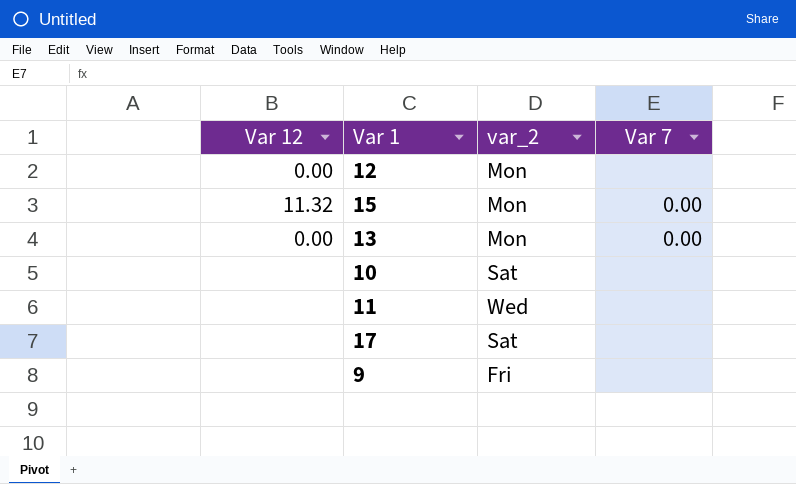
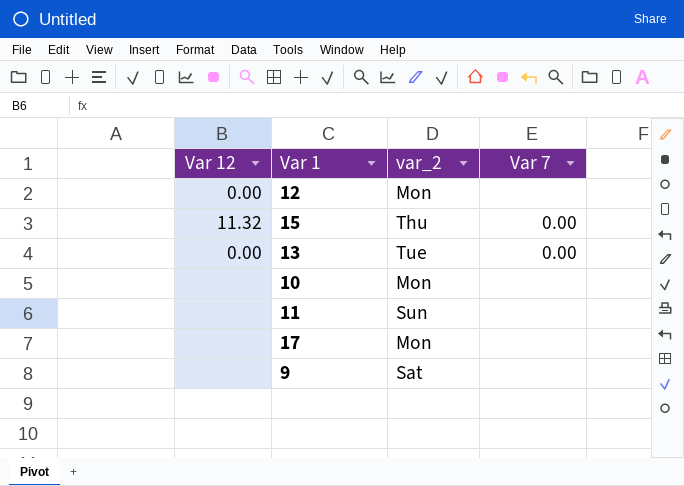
15 | var_2: Mon -> Thu
13 | var_2: Mon -> Tue
10 | var_2: Sat -> Mon
11 | var_2: Wed -> Sun
17 | var_2: Sat -> Mon
9 | var_2: Fri -> Sat

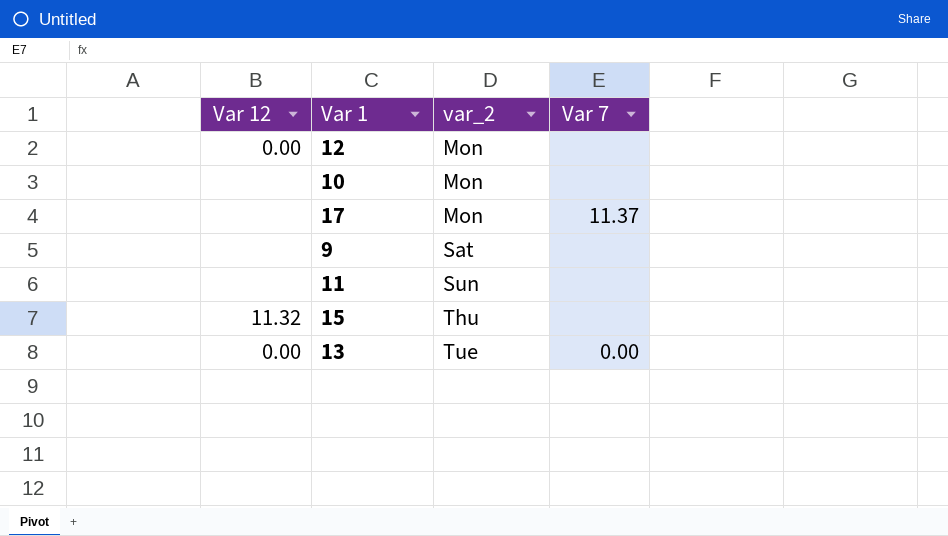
row order: none -> var_2 ascending
17 | Var 7: none -> 11.37
15 | Var 7: 0.00 -> none

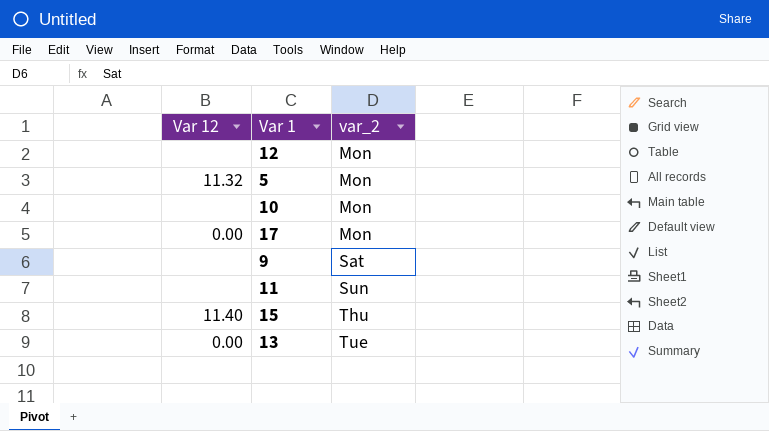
column Var 7 | position: 4 -> none
12 | Var 12: 0.00 -> none
row 5: none -> 11.32 | Mon
17 | Var 12: none -> 0.00
15 | Var 12: 11.32 -> 11.40

